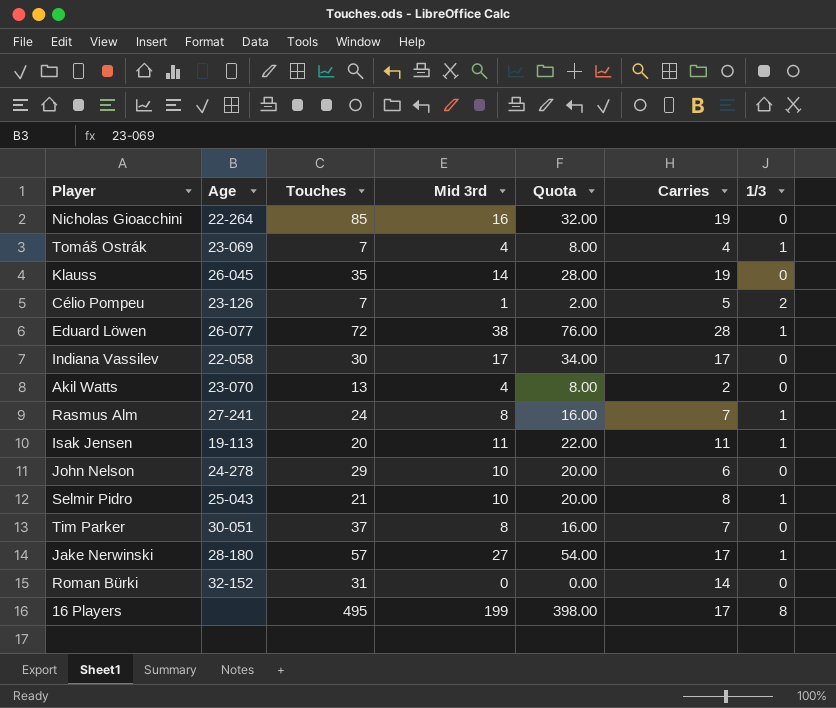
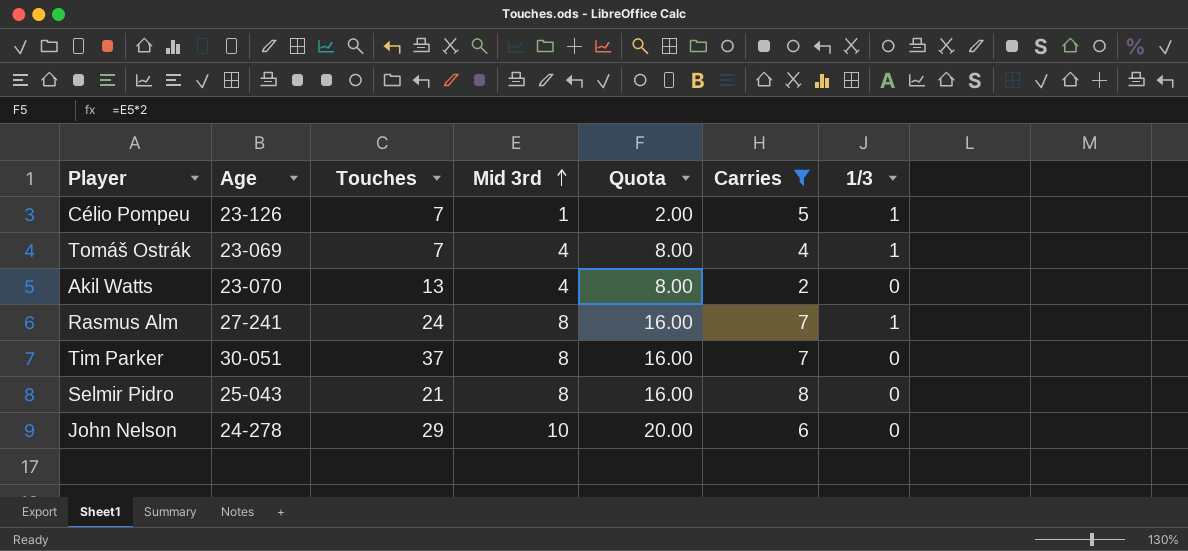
filter: none -> Carries <= 8
row order: none -> Mid 3rd ascending
Célio Pompeu | 1/3: 2 -> 1
Selmir Pidro | Mid 3rd: 10 -> 8
Selmir Pidro | Quota: 20.00 -> 16.00
Selmir Pidro | 1/3: 1 -> 0

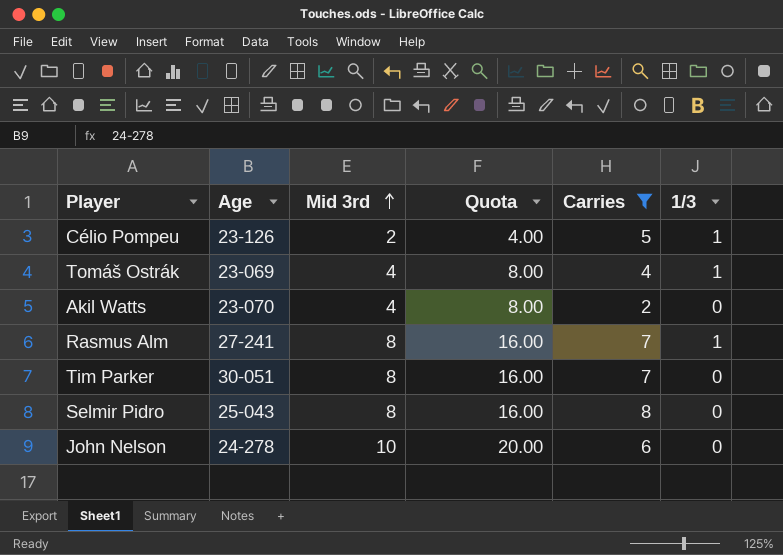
column Touches | position: 3 -> none
Célio Pompeu | Mid 3rd: 1 -> 2
Célio Pompeu | Quota: 2.00 -> 4.00

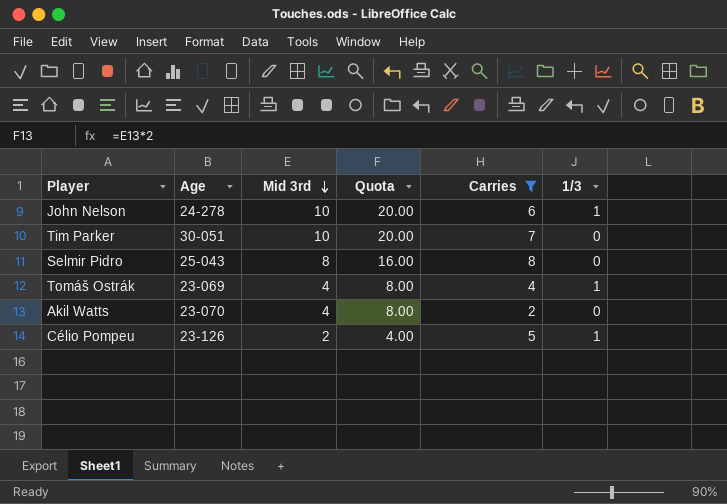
row order: Mid 3rd ascending -> Mid 3rd descending
row Rasmus Alm: 27-241 | 8 | 16.00 | 7 | 1 -> none
John Nelson | 1/3: 0 -> 1
Tim Parker | Mid 3rd: 8 -> 10
Tim Parker | Quota: 16.00 -> 20.00

